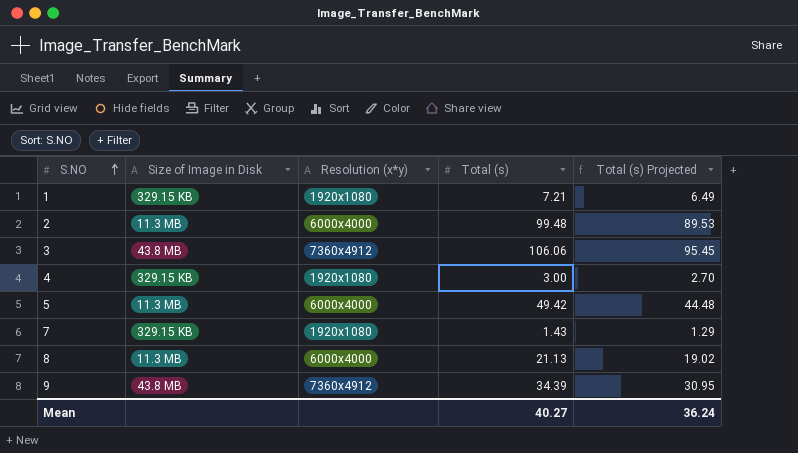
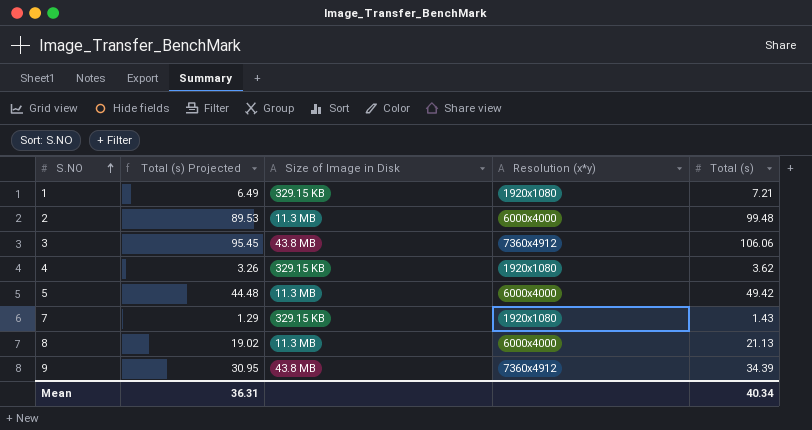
column Total (s) Projected | position: 5 -> 2
4 | Total (s) Projected: 2.70 -> 3.26
4 | Total (s): 3.00 -> 3.62
Mean | Total (s) Projected: 36.24 -> 36.31
Mean | Total (s): 40.27 -> 40.34

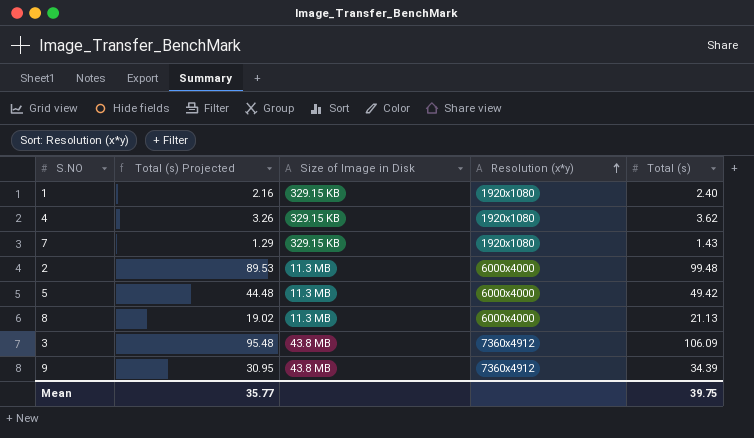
row order: S.NO ascending -> Resolution (x*y) ascending
1 | Total (s) Projected: 6.49 -> 2.16
1 | Total (s): 7.21 -> 2.40
3 | Total (s) Projected: 95.45 -> 95.48
3 | Total (s): 106.06 -> 106.09
Mean | Total (s) Projected: 36.31 -> 35.77
Mean | Total (s): 40.34 -> 39.75

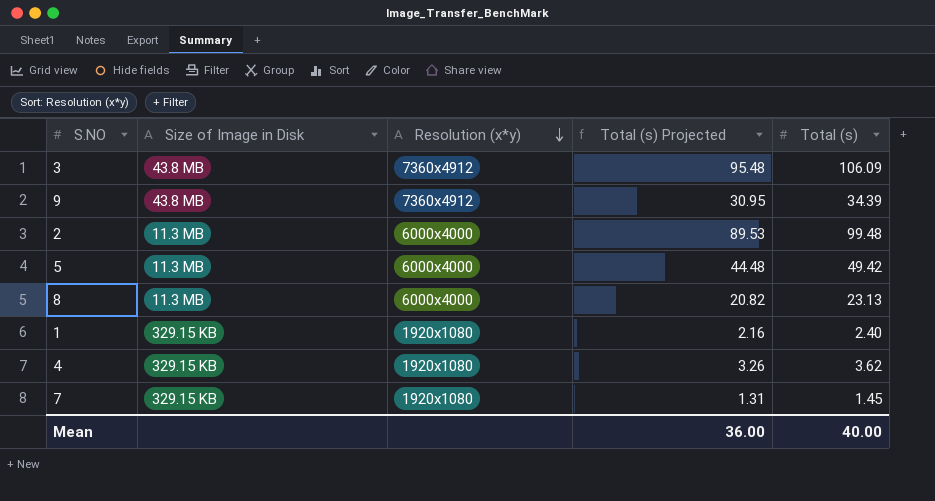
row order: Resolution (x*y) ascending -> Resolution (x*y) descending
column Total (s) Projected | position: 2 -> 4
8 | Total (s) Projected: 19.02 -> 20.82
8 | Total (s): 21.13 -> 23.13
7 | Total (s) Projected: 1.29 -> 1.31
7 | Total (s): 1.43 -> 1.45
Mean | Total (s) Projected: 35.77 -> 36.00
Mean | Total (s): 39.75 -> 40.00

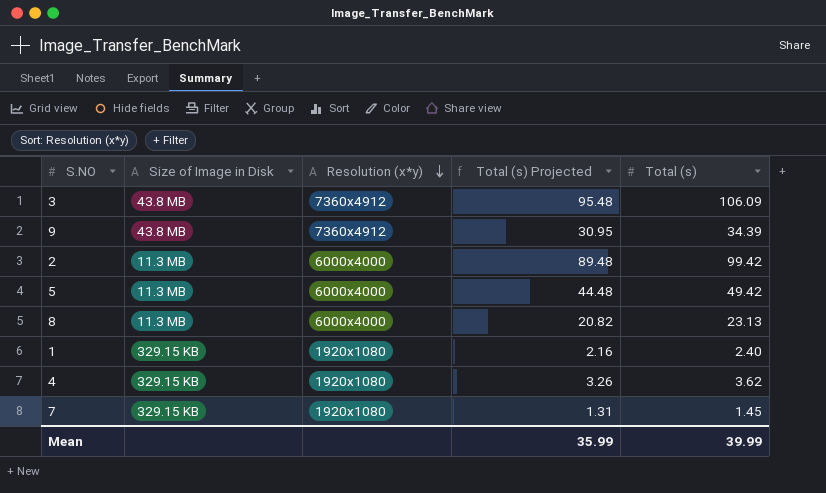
2 | Total (s) Projected: 89.53 -> 89.48
2 | Total (s): 99.48 -> 99.42
Mean | Total (s) Projected: 36.00 -> 35.99
Mean | Total (s): 40.00 -> 39.99

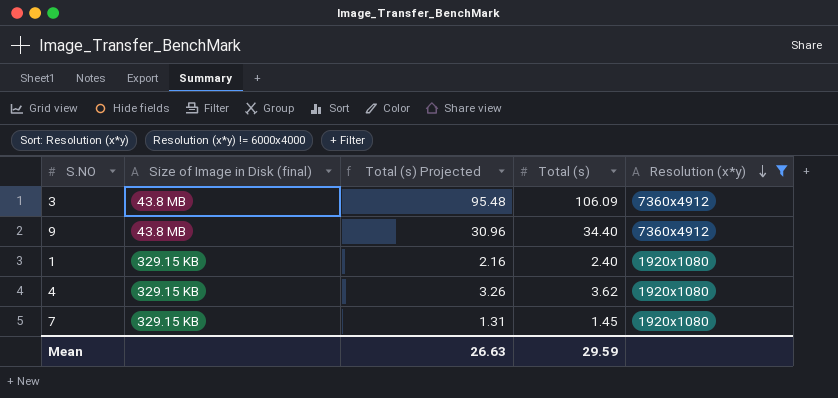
filter: none -> Resolution (x*y) != 6000x4000
column name: Size of Image in Disk -> Size of Image in Disk (final)
column Resolution (x*y) | position: 3 -> 5
9 | Total (s) Projected: 30.95 -> 30.96
9 | Total (s): 34.39 -> 34.40
Mean | Total (s) Projected: 35.99 -> 26.63
Mean | Total (s): 39.99 -> 29.59

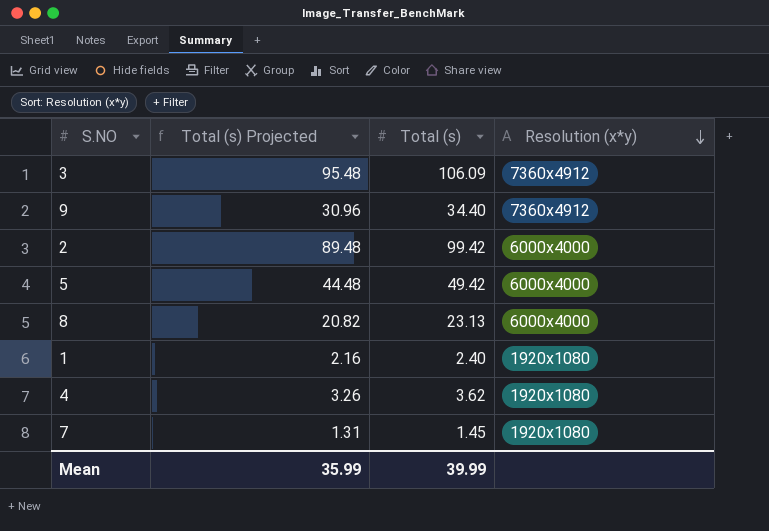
filter: Resolution (x*y) != 6000x4000 -> none
column Size of Image in Disk (final) | position: 2 -> none
Mean | Total (s) Projected: 26.63 -> 35.99
Mean | Total (s): 29.59 -> 39.99

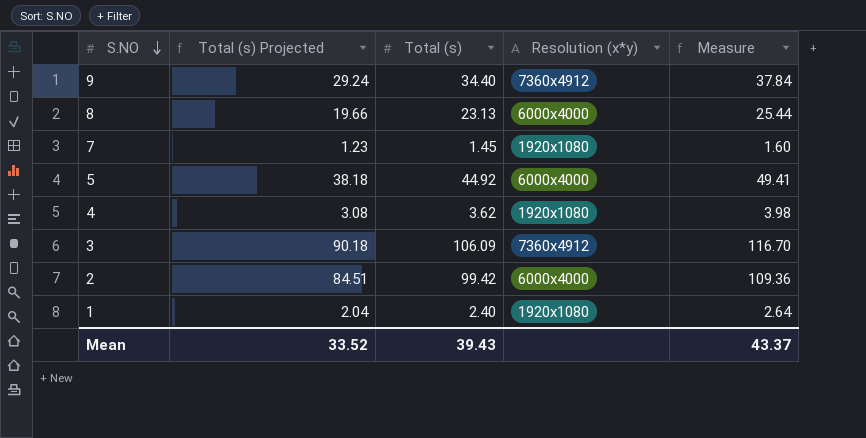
row order: Resolution (x*y) descending -> S.NO descending
column Total (s) Projected | formula: [Total (s)] * 0.9 -> [Total (s)] * 0.85
column Measure | formula: none -> [Total (s)] * 1.1
5 | Total (s): 49.42 -> 44.92
Mean | Total (s) Projected: 35.99 -> 33.52
Mean | Total (s): 39.99 -> 39.43

